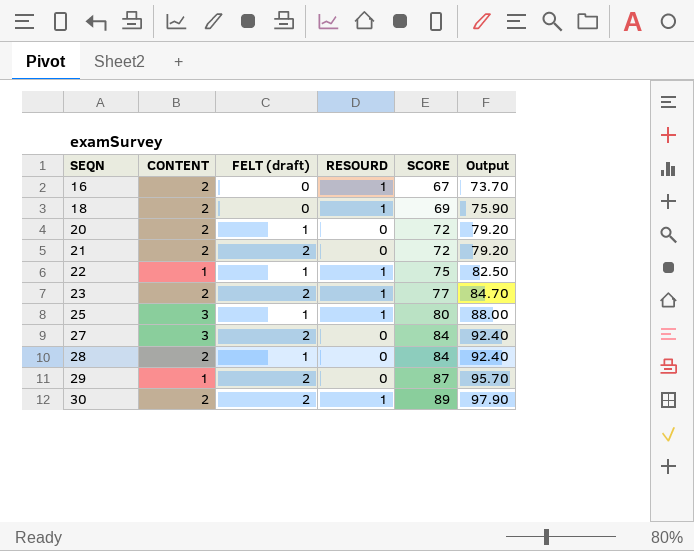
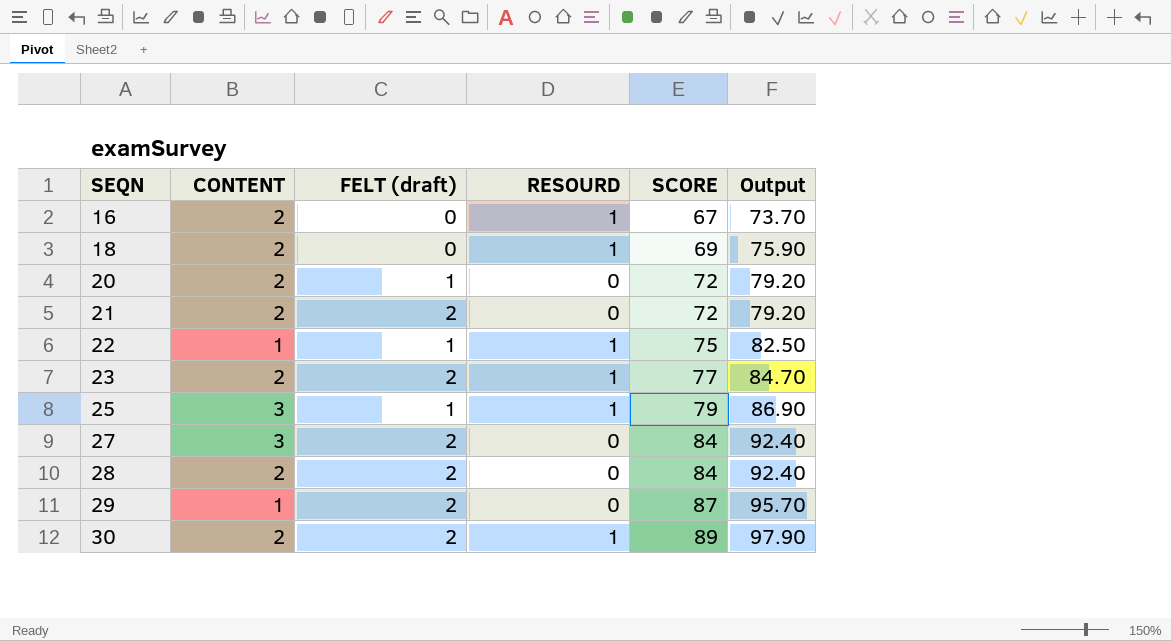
25 | SCORE: 80 -> 79
25 | Output: 88.00 -> 86.90
28 | FELT (draft): 1 -> 2

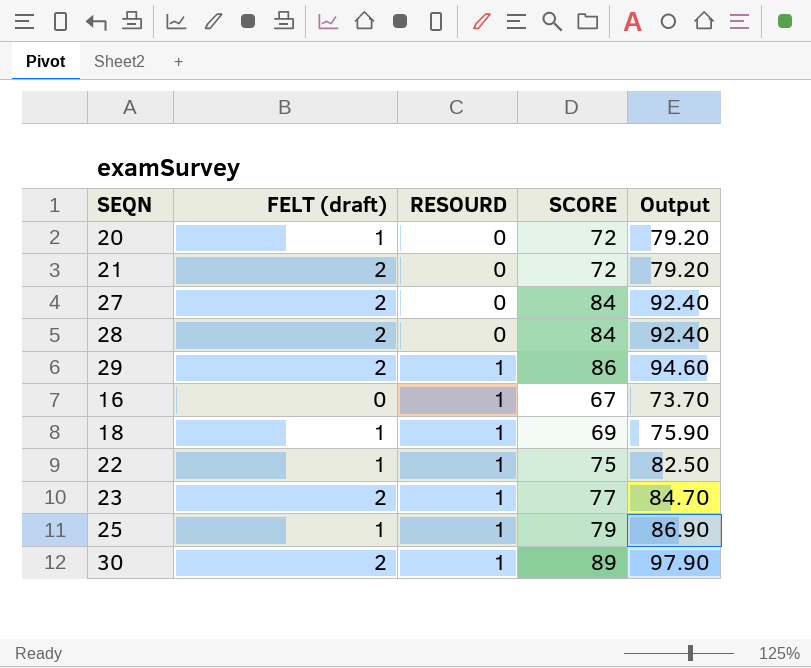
row order: SEQN ascending -> RESOURD ascending
column CONTENT | position: 2 -> none
29 | RESOURD: 0 -> 1
29 | SCORE: 87 -> 86
29 | Output: 95.70 -> 94.60
18 | FELT (draft): 0 -> 1

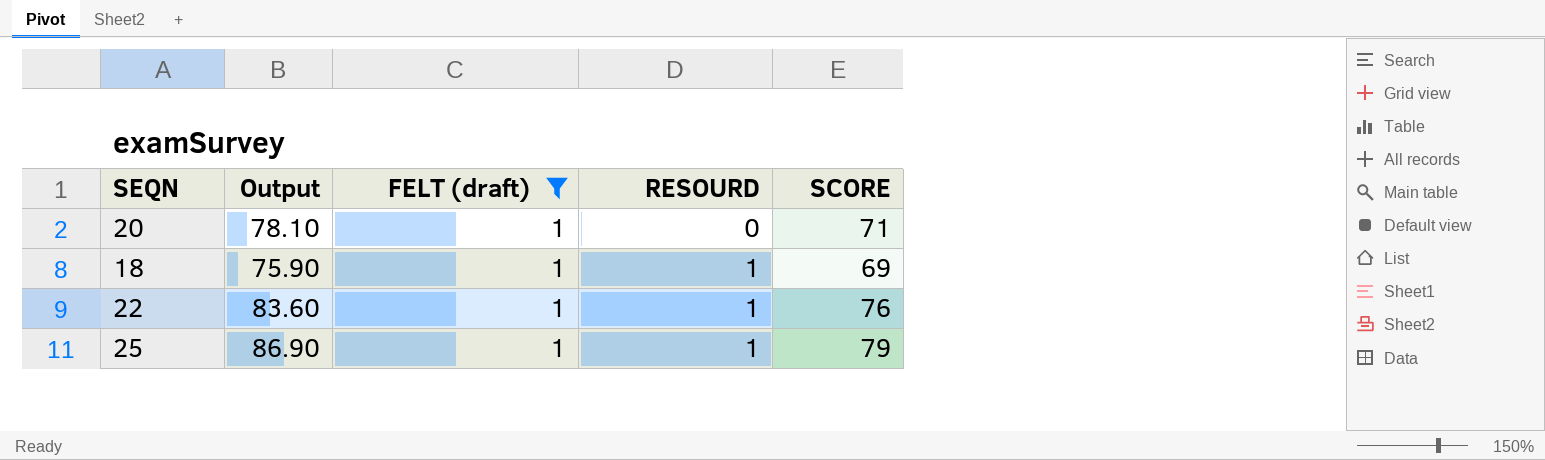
filter: none -> FELT (draft) = 1
column Output | position: 5 -> 2
20 | Output: 79.20 -> 78.10
20 | SCORE: 72 -> 71
22 | Output: 82.50 -> 83.60
22 | SCORE: 75 -> 76

